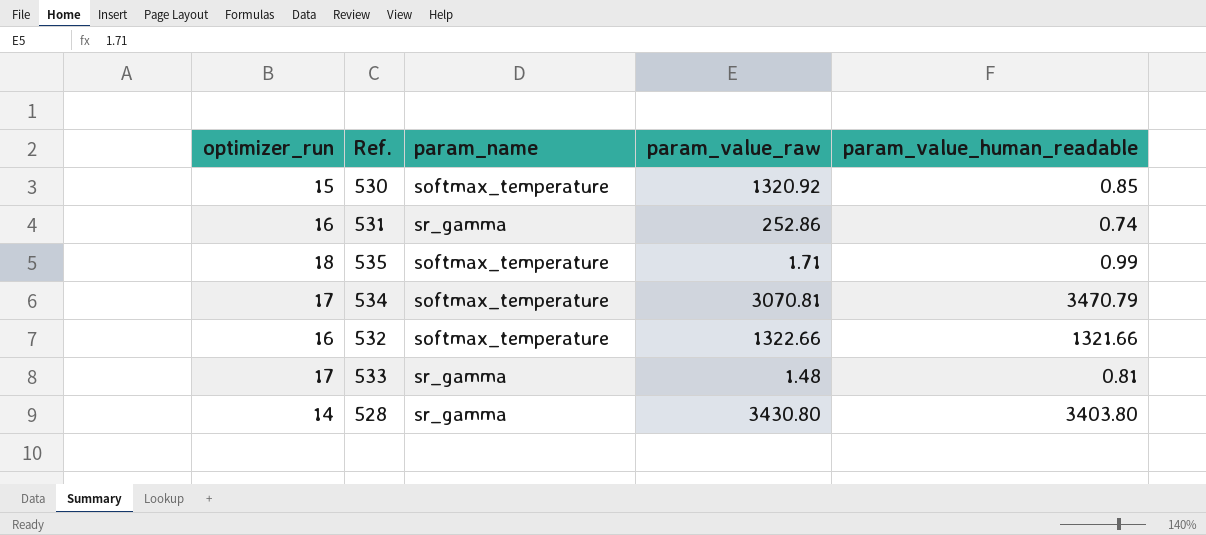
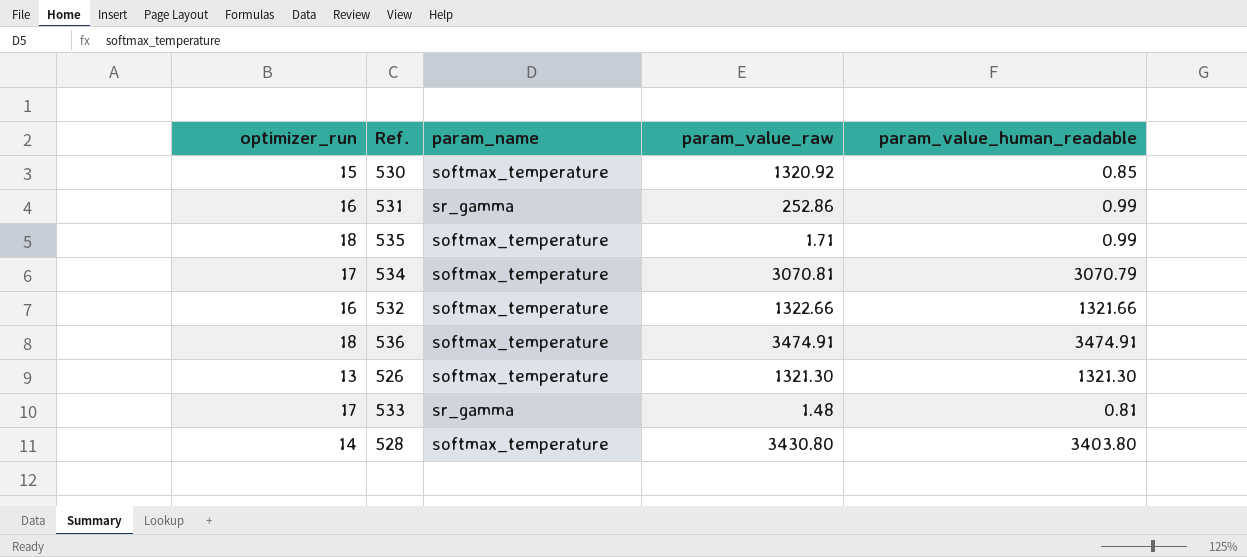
531 | param_value_human_readable: 0.74 -> 0.99
534 | param_value_human_readable: 3470.79 -> 3070.79
row 536: none -> 18 | softmax_temperature | 3474.91 | 3474.91
row 526: none -> 13 | softmax_temperature | 1321.30 | 1321.30
528 | param_name: sr_gamma -> softmax_temperature

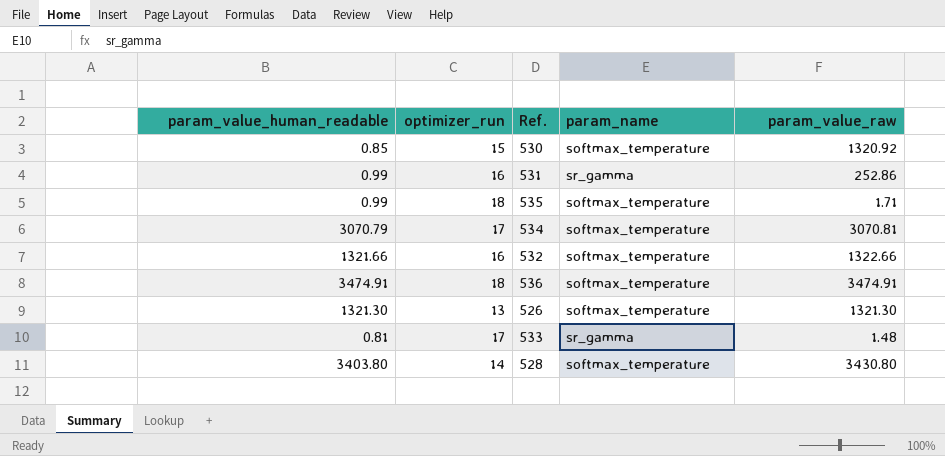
column param_value_human_readable | position: 5 -> 1

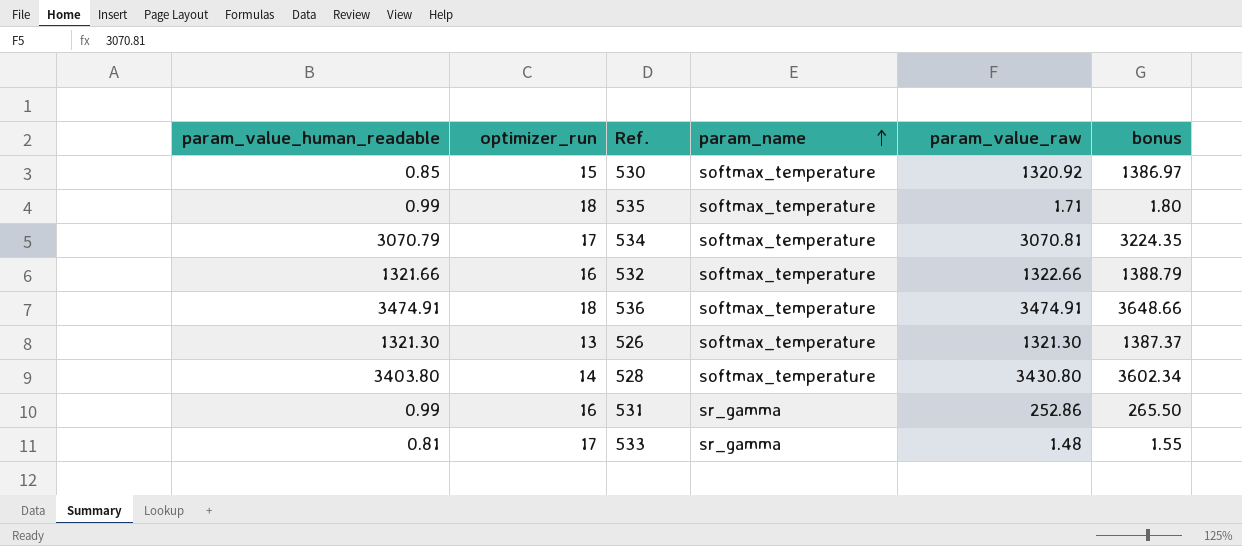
row order: none -> param_name ascending
column bonus | formula: none -> [param_value_raw] * 1.05

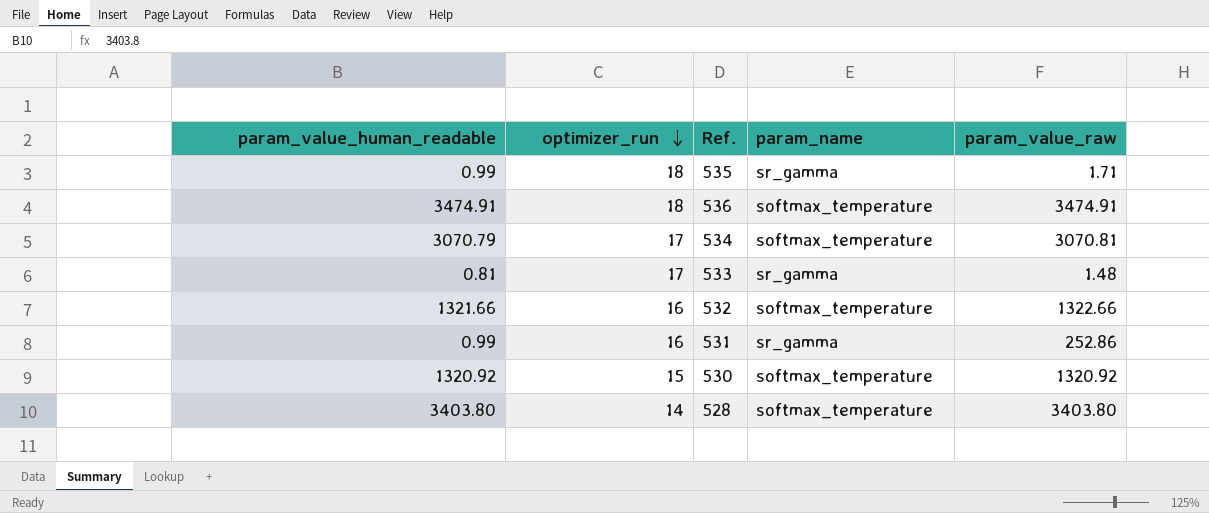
row order: param_name ascending -> optimizer_run descending
column bonus | formula: [param_value_raw] * 1.05 -> none
row 526: 1321.30 | 13 | softmax_temperature | 1321.30 | 1387.37 -> none
535 | param_name: softmax_temperature -> sr_gamma
530 | param_value_human_readable: 0.85 -> 1320.92
528 | param_value_raw: 3430.80 -> 3403.80

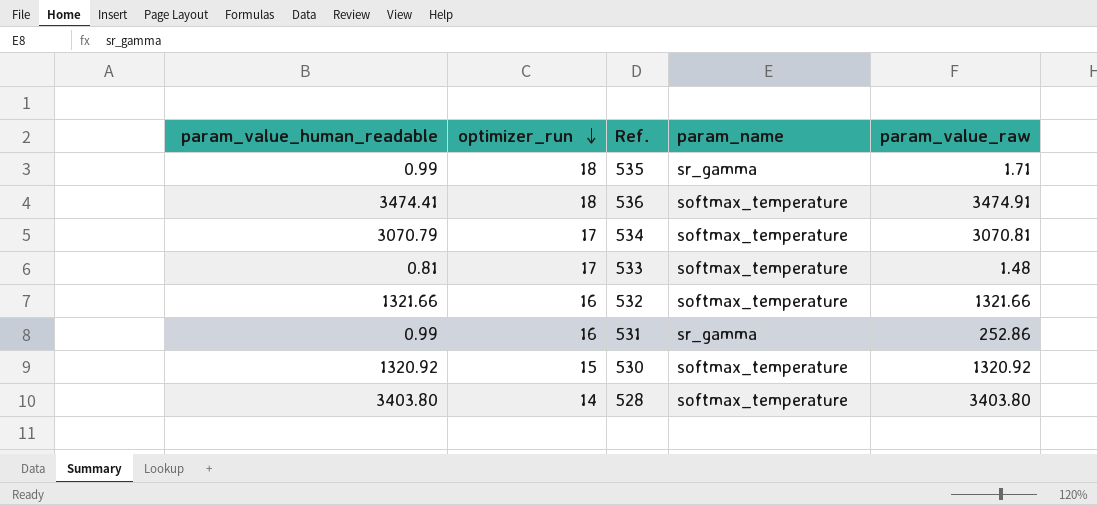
536 | param_value_human_readable: 3474.91 -> 3474.41
533 | param_name: sr_gamma -> softmax_temperature
532 | param_value_raw: 1322.66 -> 1321.66

